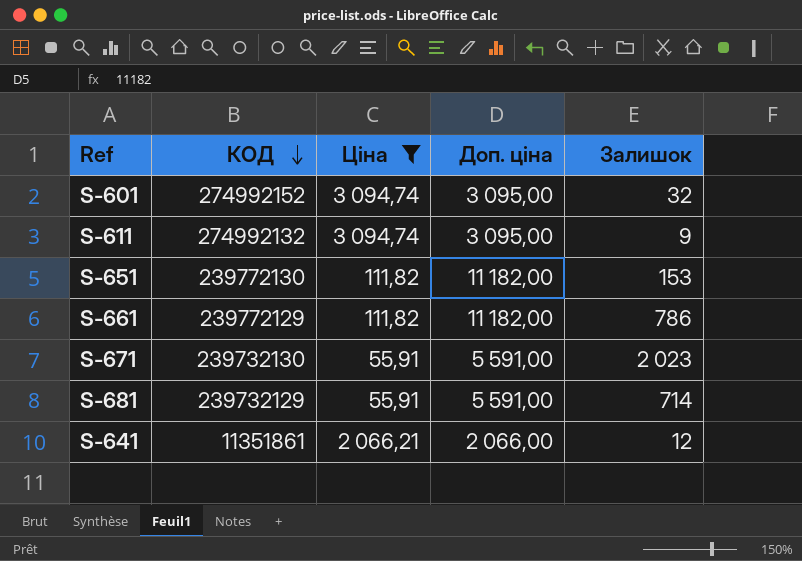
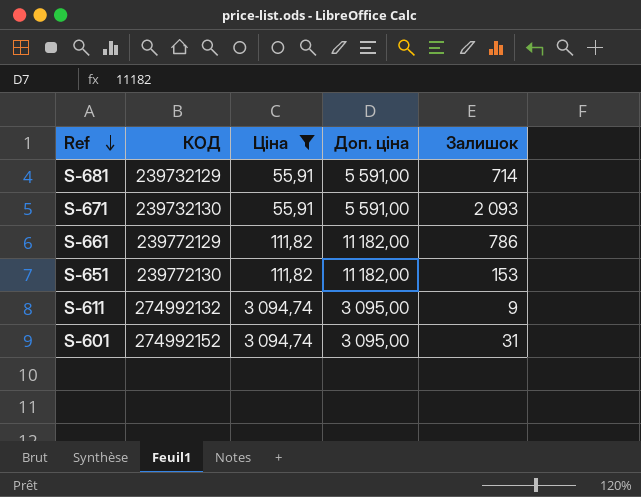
row order: КОД descending -> Ref descending
row S-641: 11351861 | 2 066,21 | 2 066,00 | 12 -> none
S-671 | Залишок: 2 023 -> 2 093
S-601 | Залишок: 32 -> 31

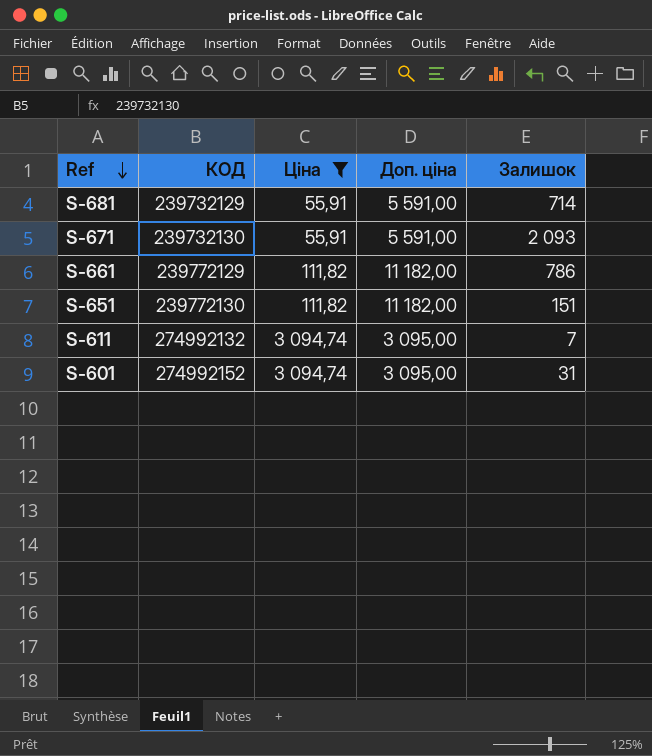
S-651 | Залишок: 153 -> 151
S-611 | Залишок: 9 -> 7

